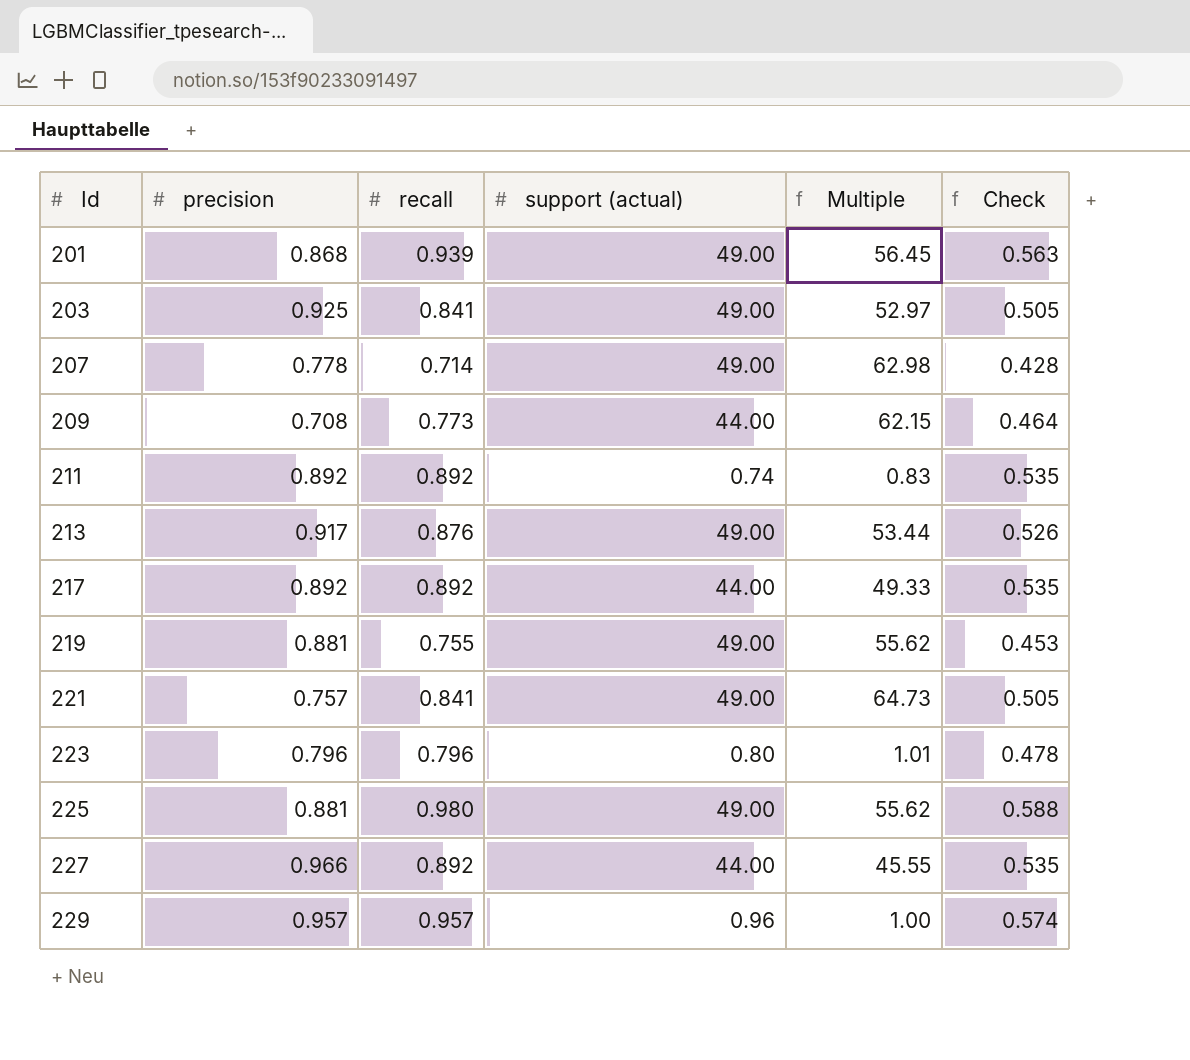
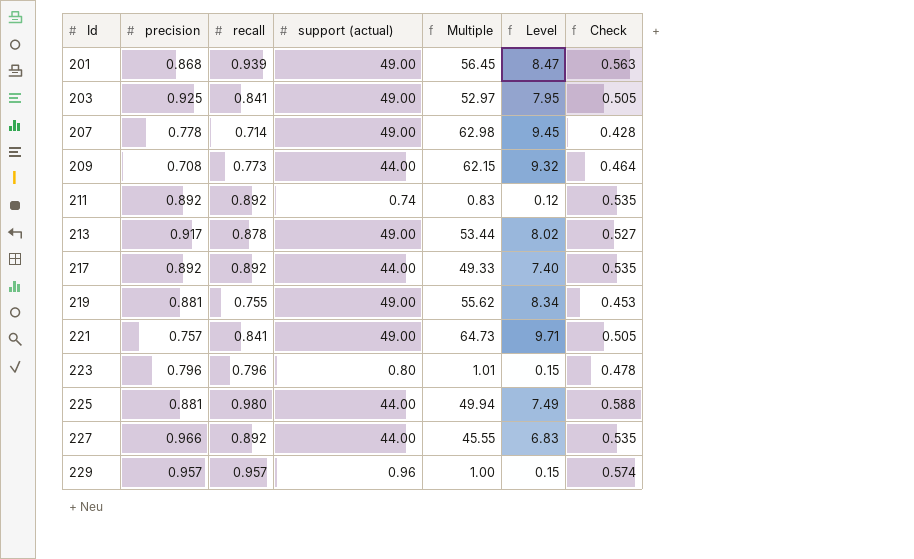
column Level | formula: none -> [Multiple] * 0.15
213 | recall: 0.876 -> 0.878
213 | Check: 0.526 -> 0.527
225 | support (actual): 49.00 -> 44.00
225 | Multiple: 55.62 -> 49.94

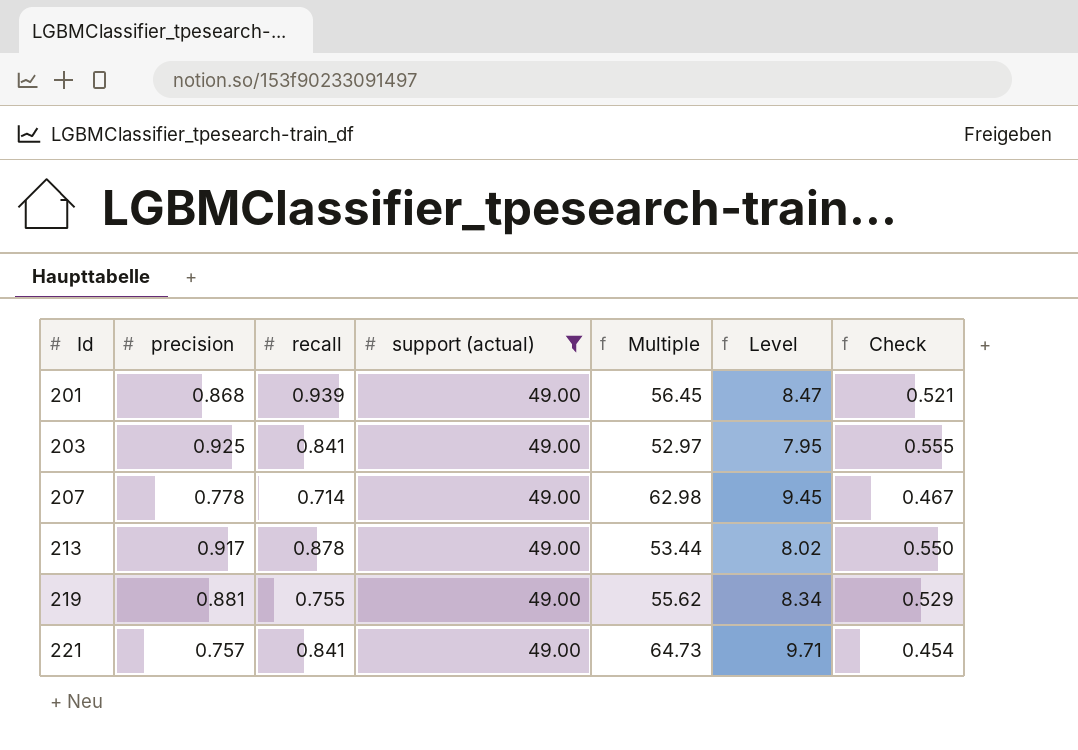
filter: none -> support (actual) = 49.00
column Check | formula: [recall] * 0.6 -> [precision] * 0.6

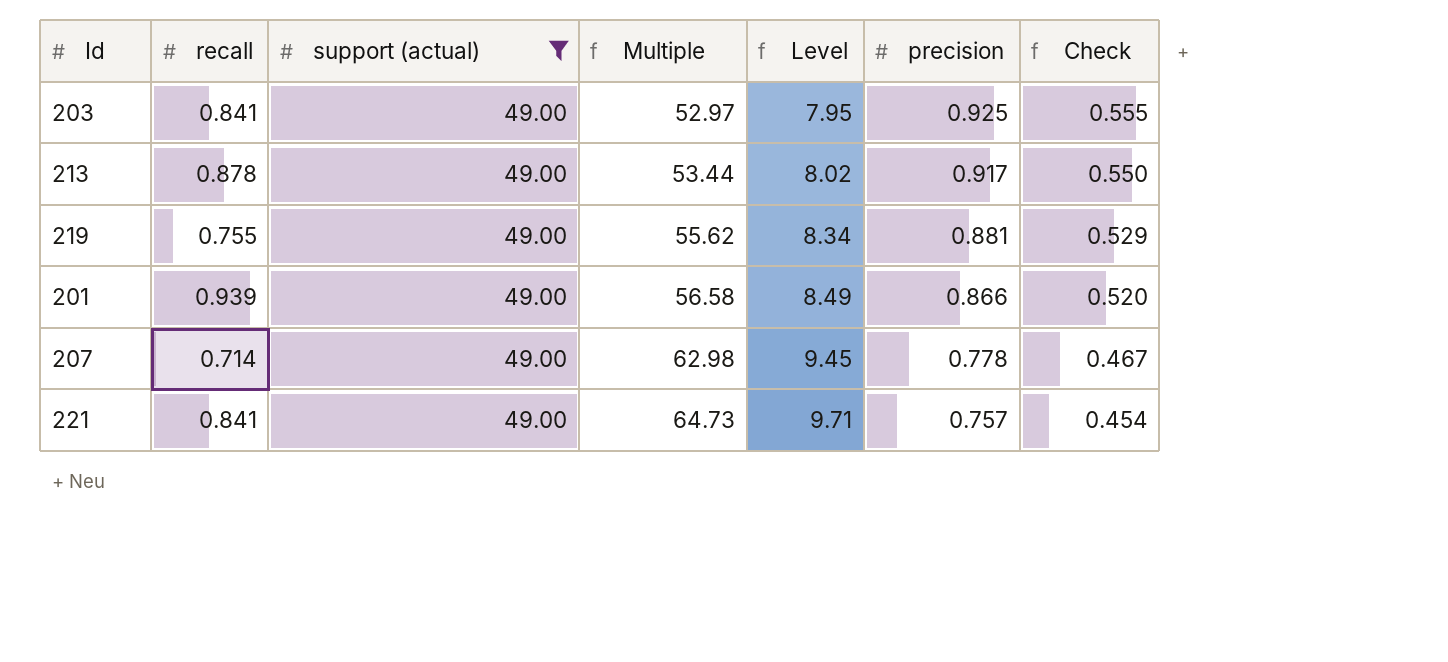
row order: Id ascending -> Multiple ascending
column precision | position: 2 -> 6
201 | Multiple: 56.45 -> 56.58
201 | Level: 8.47 -> 8.49
201 | precision: 0.868 -> 0.866
201 | Check: 0.521 -> 0.520

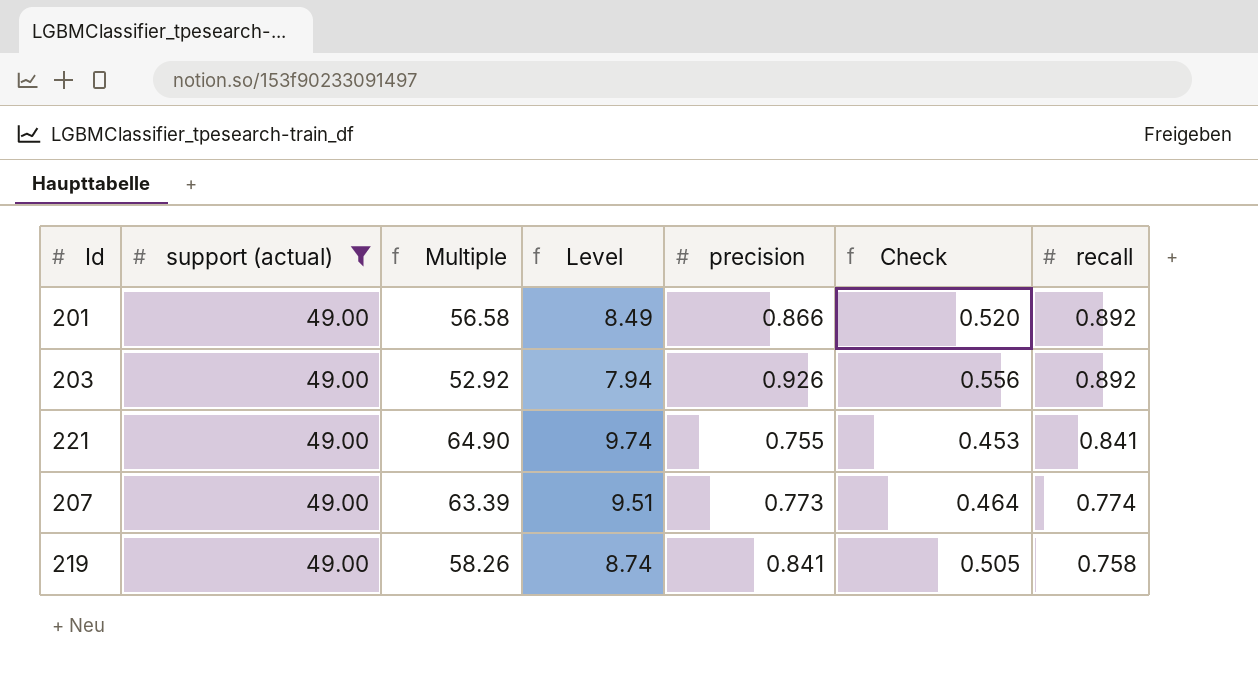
row order: Multiple ascending -> recall descending
column recall | position: 2 -> 7
row 213: 0.878 | 49.00 | 53.44 | 8.02 | 0.917 | 0.550 -> none
201 | recall: 0.939 -> 0.892
203 | Multiple: 52.97 -> 52.92
203 | Level: 7.95 -> 7.94
203 | precision: 0.925 -> 0.926
203 | Check: 0.555 -> 0.556
203 | recall: 0.841 -> 0.892
221 | Multiple: 64.73 -> 64.90
221 | Level: 9.71 -> 9.74
221 | precision: 0.757 -> 0.755
221 | Check: 0.454 -> 0.453
207 | Multiple: 62.98 -> 63.39
207 | Level: 9.45 -> 9.51
207 | precision: 0.778 -> 0.773
207 | Check: 0.467 -> 0.464
207 | recall: 0.714 -> 0.774
219 | Multiple: 55.62 -> 58.26
219 | Level: 8.34 -> 8.74
219 | precision: 0.881 -> 0.841
219 | Check: 0.529 -> 0.505
219 | recall: 0.755 -> 0.758

